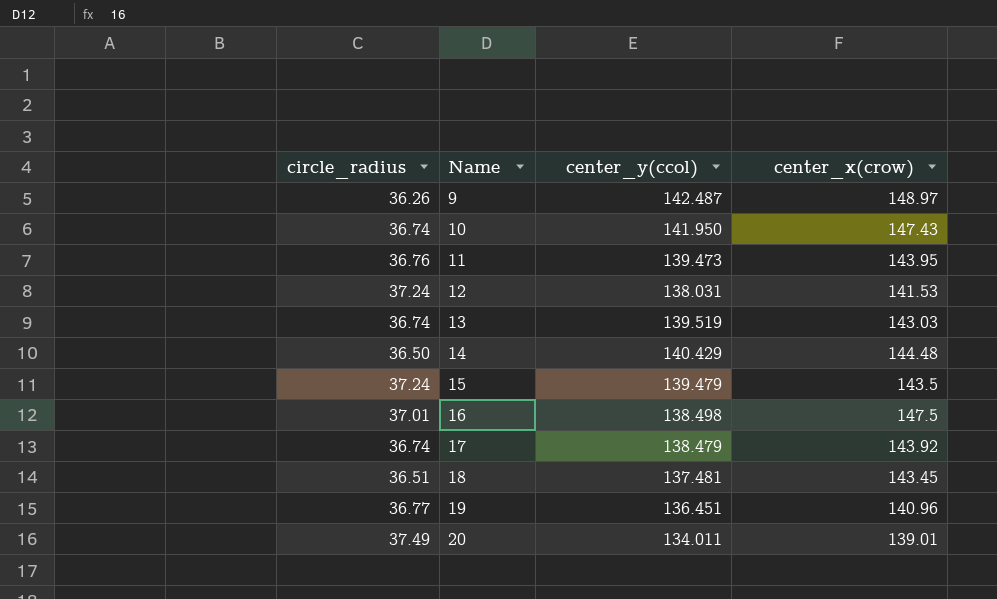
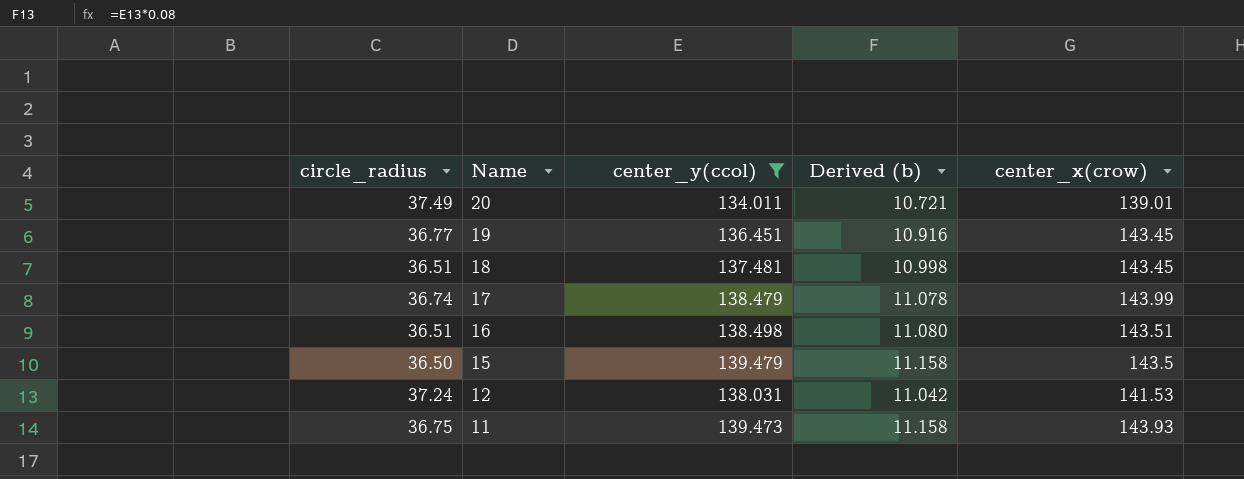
filter: none -> center_y(ccol) <= 139.479
row order: Name ascending -> Name descending
column Derived (b) | formula: none -> [center_y(ccol)] * 0.08
19 | center_x(crow): 140.96 -> 143.45
17 | center_x(crow): 143.92 -> 143.99
16 | circle_radius: 37.01 -> 36.51
16 | center_x(crow): 147.5 -> 143.51
15 | circle_radius: 37.24 -> 36.50
11 | circle_radius: 36.76 -> 36.75
11 | center_x(crow): 143.95 -> 143.93

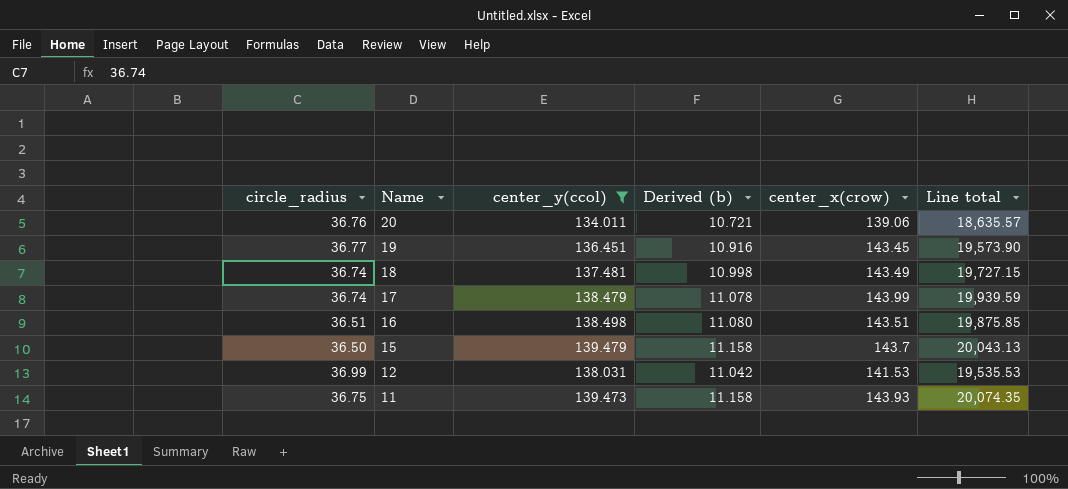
column Line total | formula: none -> [center_y(ccol)] * [center_x(crow)]
20 | circle_radius: 37.49 -> 36.76
20 | center_x(crow): 139.01 -> 139.06
18 | circle_radius: 36.51 -> 36.74
18 | center_x(crow): 143.45 -> 143.49
15 | center_x(crow): 143.5 -> 143.7
12 | circle_radius: 37.24 -> 36.99

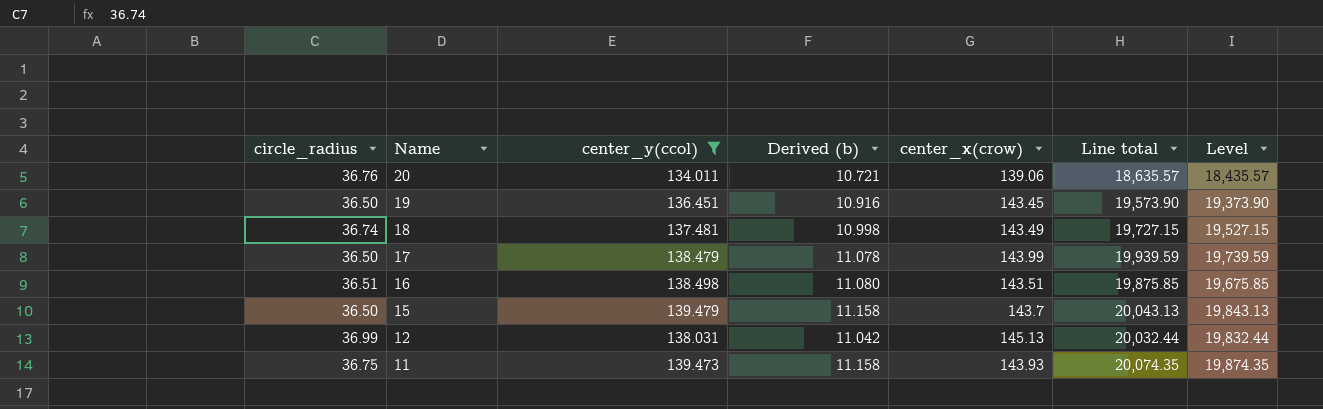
column Level | formula: none -> [Line total] - 200
19 | circle_radius: 36.77 -> 36.50
17 | circle_radius: 36.74 -> 36.50
12 | center_x(crow): 141.53 -> 145.13
12 | Line total: 19,535.53 -> 20,032.44

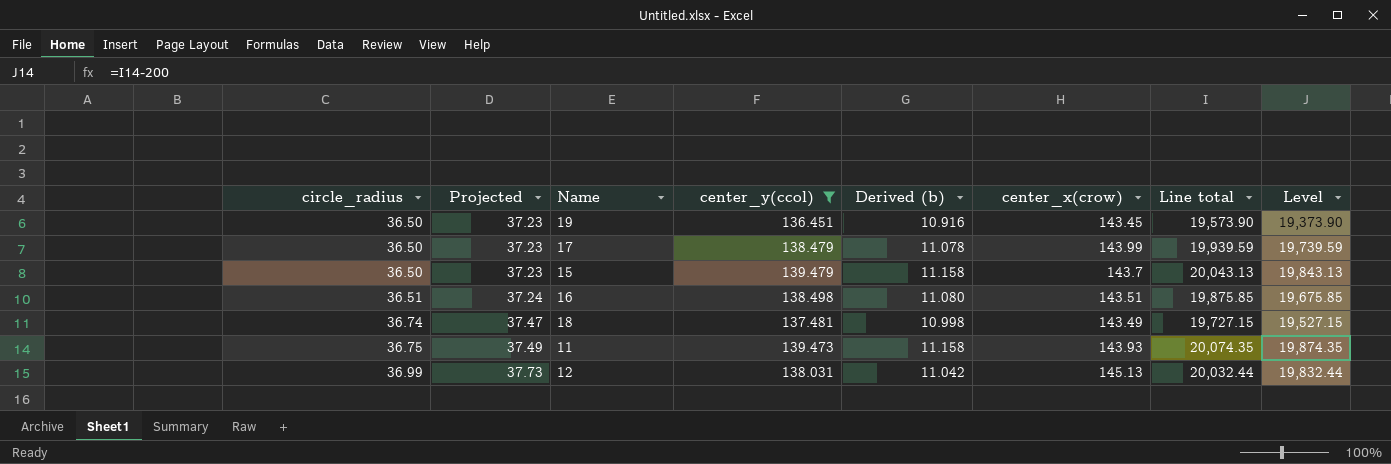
row order: Name descending -> circle_radius ascending
column Projected | formula: none -> [circle_radius] * 1.02
row 20: 36.76 | 134.011 | 10.721 | 139.06 | 18,635.57 | 18,435.57 -> none

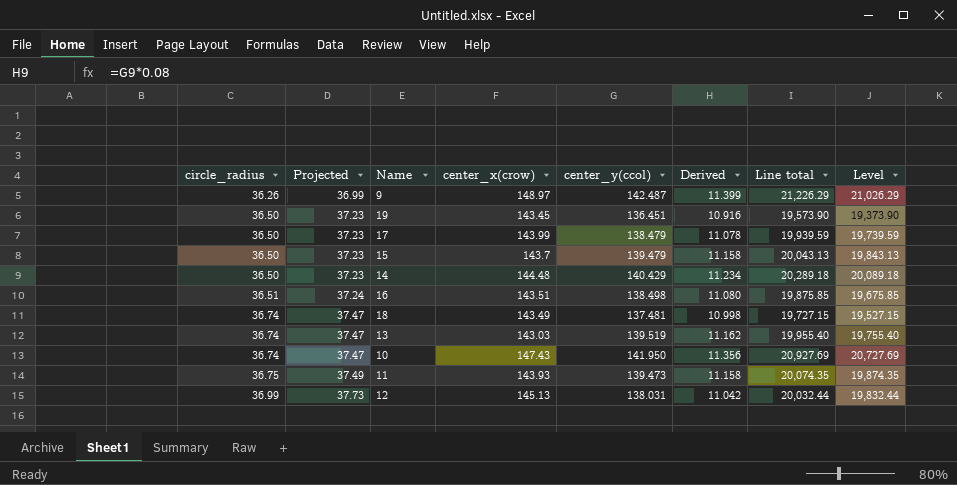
filter: center_y(ccol) <= 139.479 -> none
column center_x(crow) | position: 6 -> 4
column name: Derived (b) -> Derived

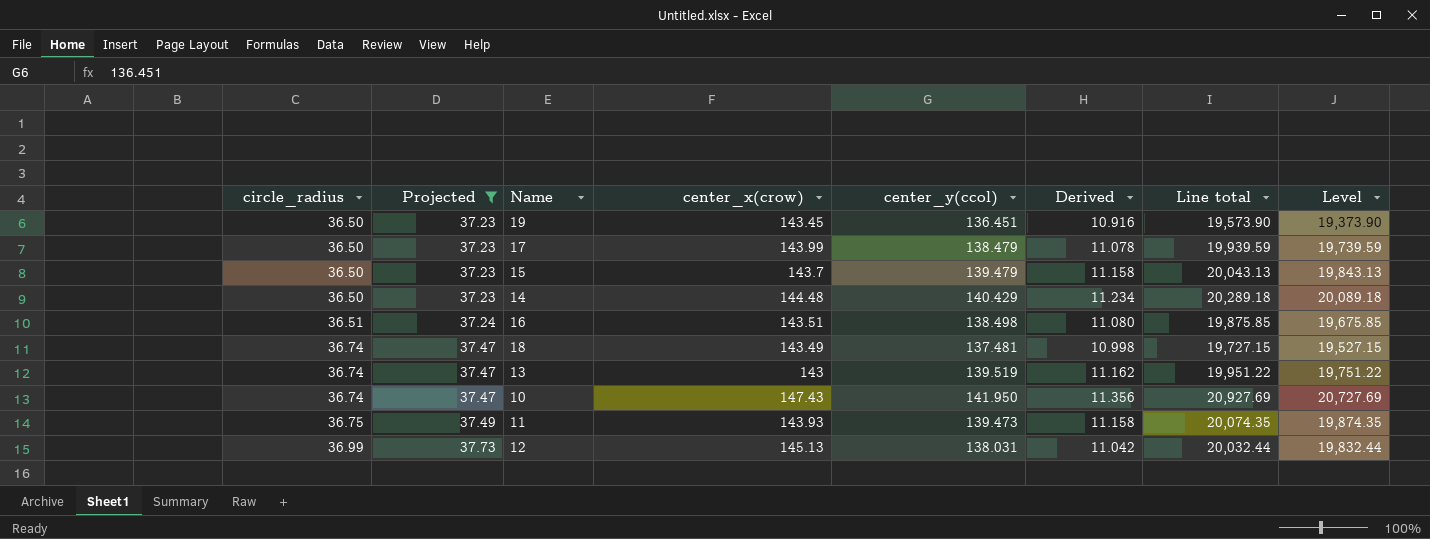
filter: none -> Projected != 36.99
13 | center_x(crow): 143.03 -> 143
13 | Line total: 19,955.40 -> 19,951.22
13 | Level: 19,755.40 -> 19,751.22

